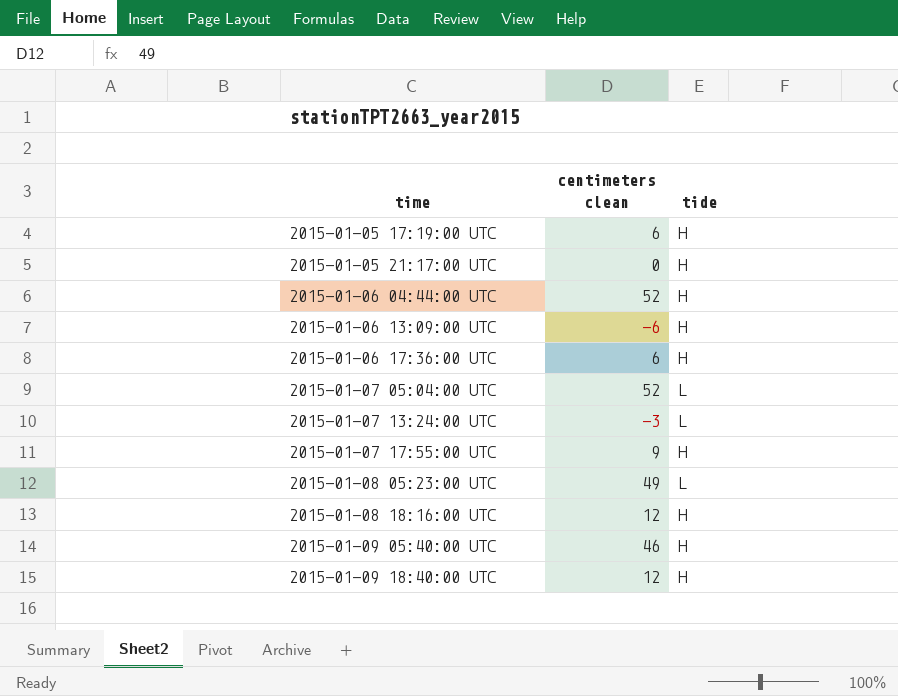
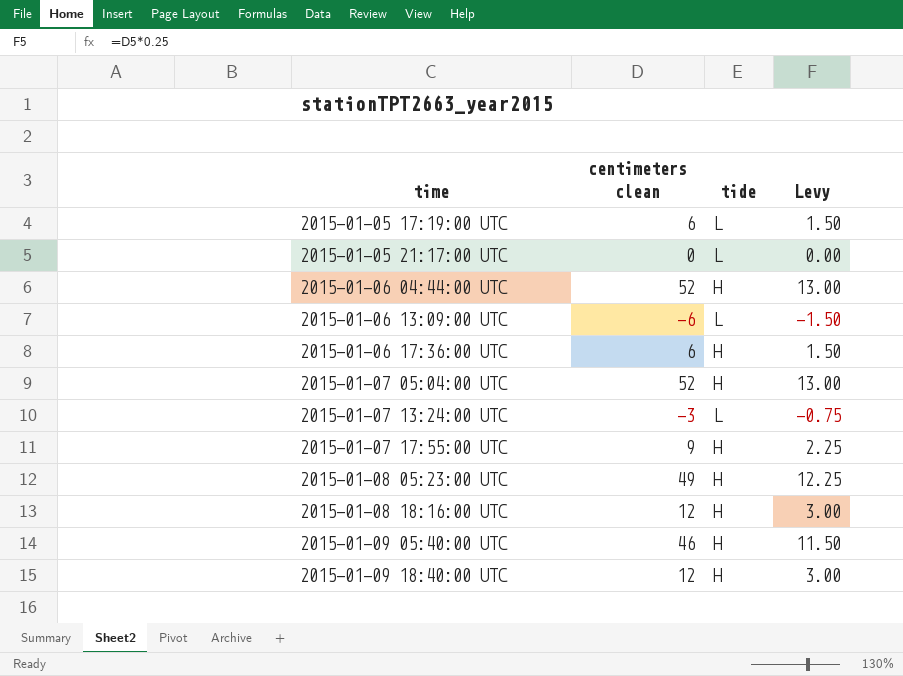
column Levy | formula: none -> [centimeters clean] * 0.25
2015-01-05 17:19:00 UTC | tide: H -> L
2015-01-05 21:17:00 UTC | tide: H -> L
2015-01-06 13:09:00 UTC | tide: H -> L
2015-01-07 05:04:00 UTC | tide: L -> H
2015-01-08 05:23:00 UTC | tide: L -> H

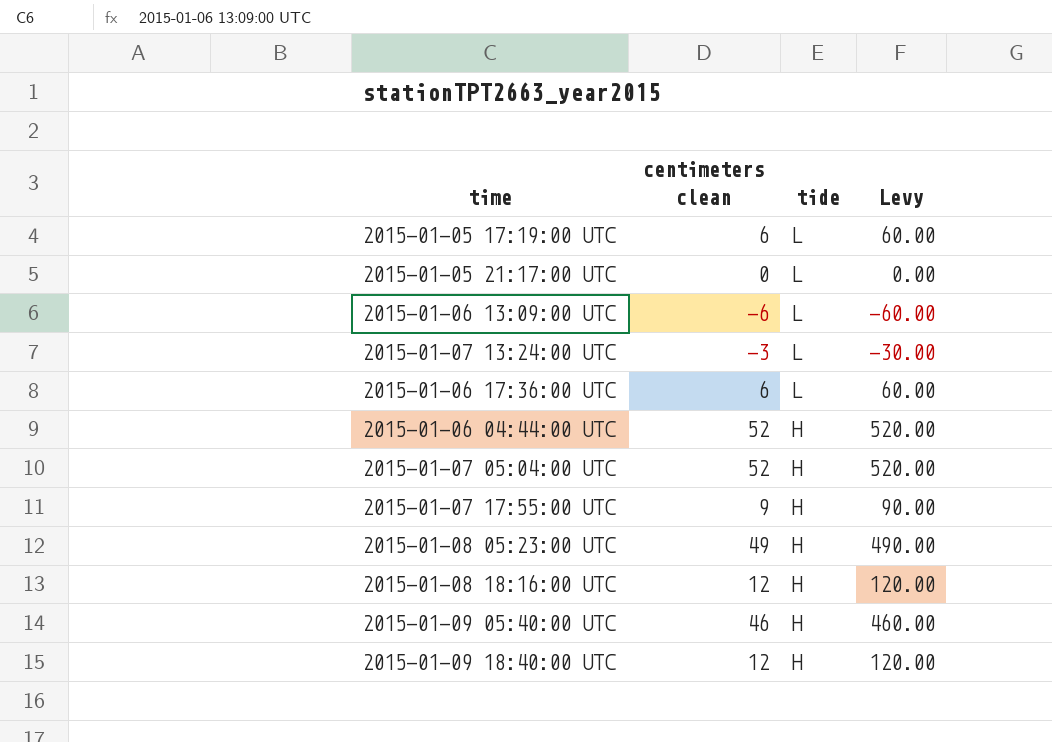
row order: time ascending -> tide descending
column Levy | formula: [centimeters clean] * 0.25 -> [centimeters clean] * 10
2015-01-06 17:36:00 UTC | tide: H -> L

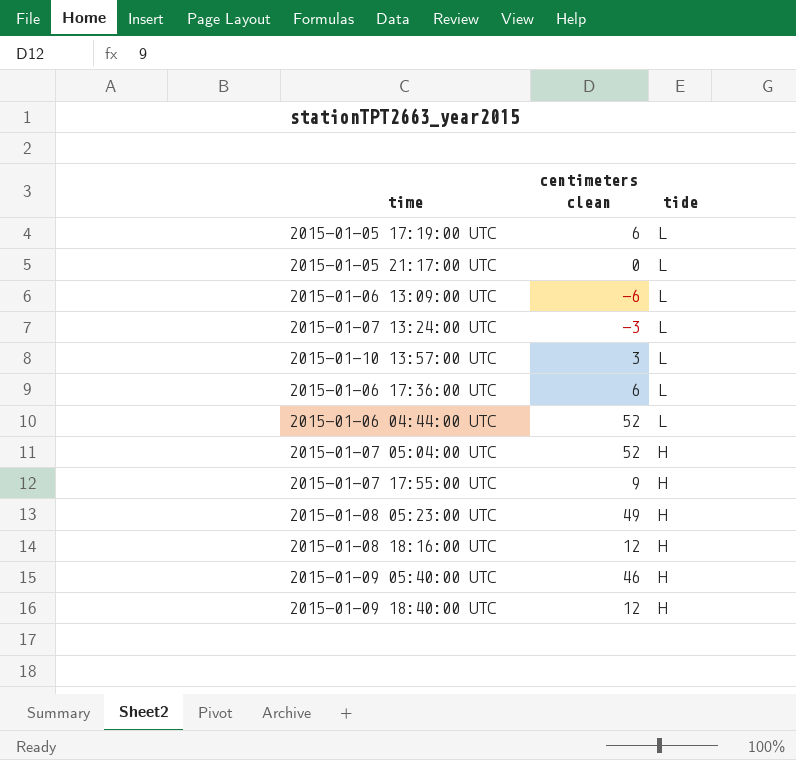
column Levy | formula: [centimeters clean] * 10 -> none
row 2015-01-10 13:57:00 UTC: none -> 3 | L
2015-01-06 04:44:00 UTC | tide: H -> L

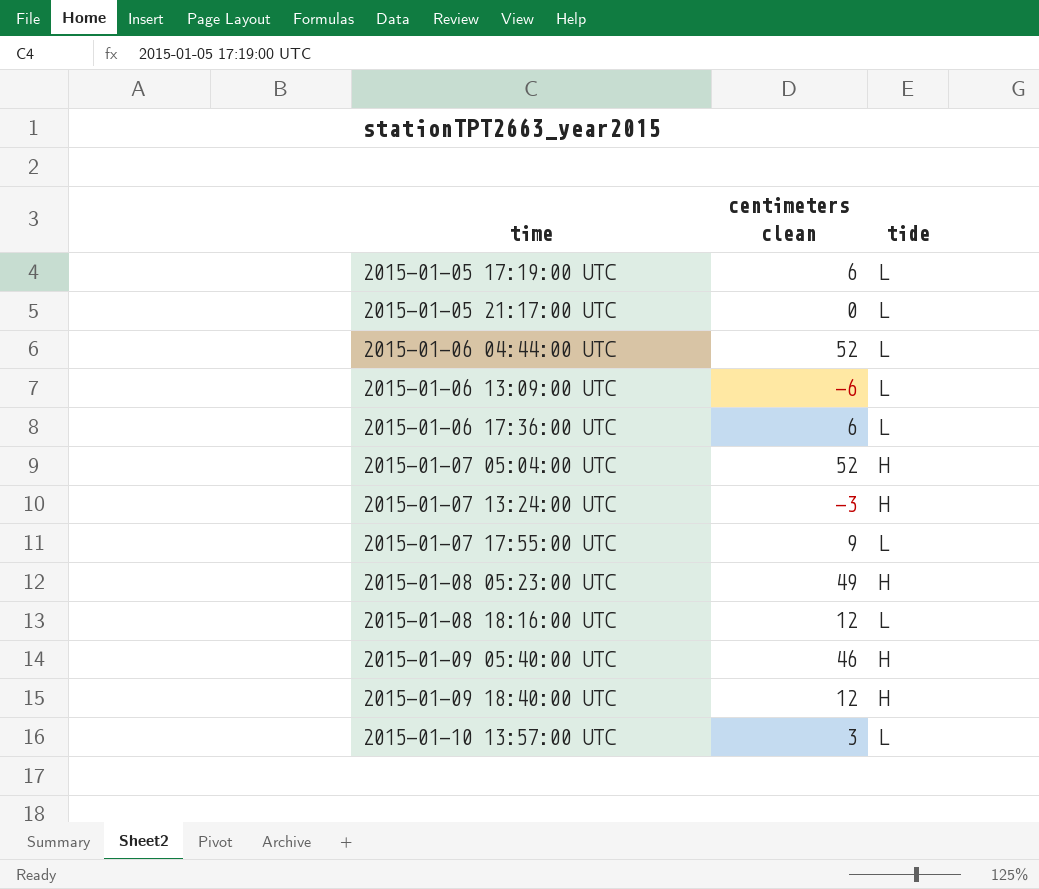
row order: tide descending -> time ascending
2015-01-07 13:24:00 UTC | tide: L -> H
2015-01-07 17:55:00 UTC | tide: H -> L
2015-01-08 18:16:00 UTC | tide: H -> L

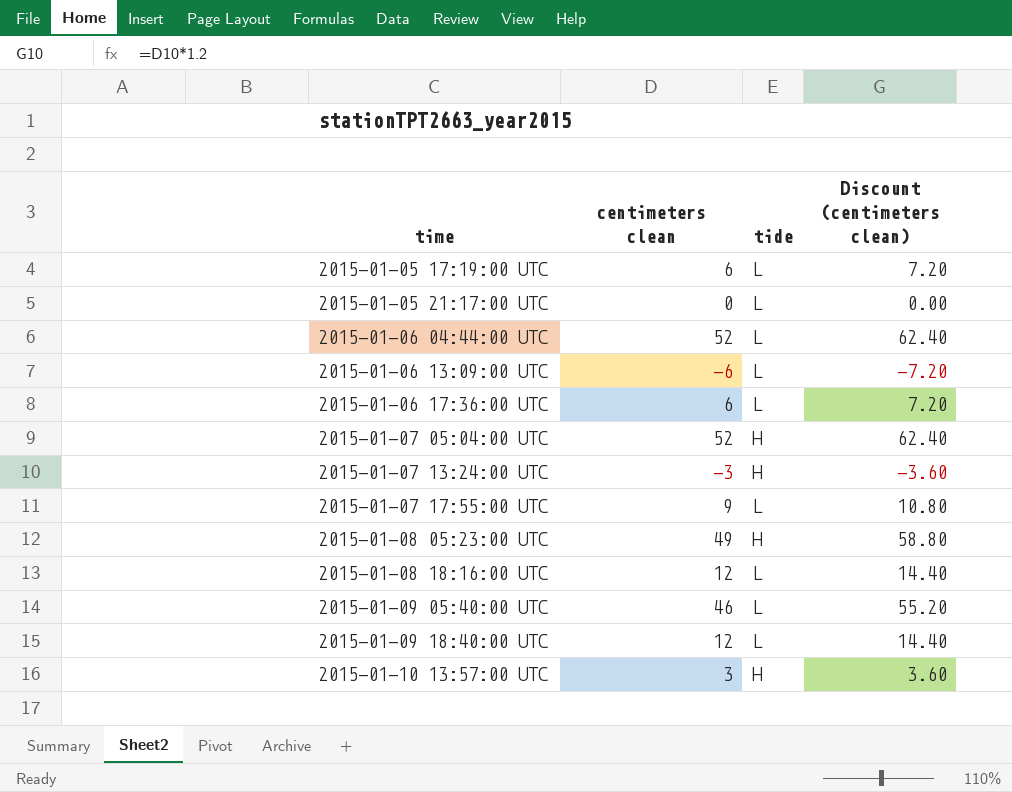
column Discount (centimeters clean) | formula: none -> [centimeters clean] * 1.2
2015-01-09 05:40:00 UTC | tide: H -> L
2015-01-09 18:40:00 UTC | tide: H -> L
2015-01-10 13:57:00 UTC | tide: L -> H

